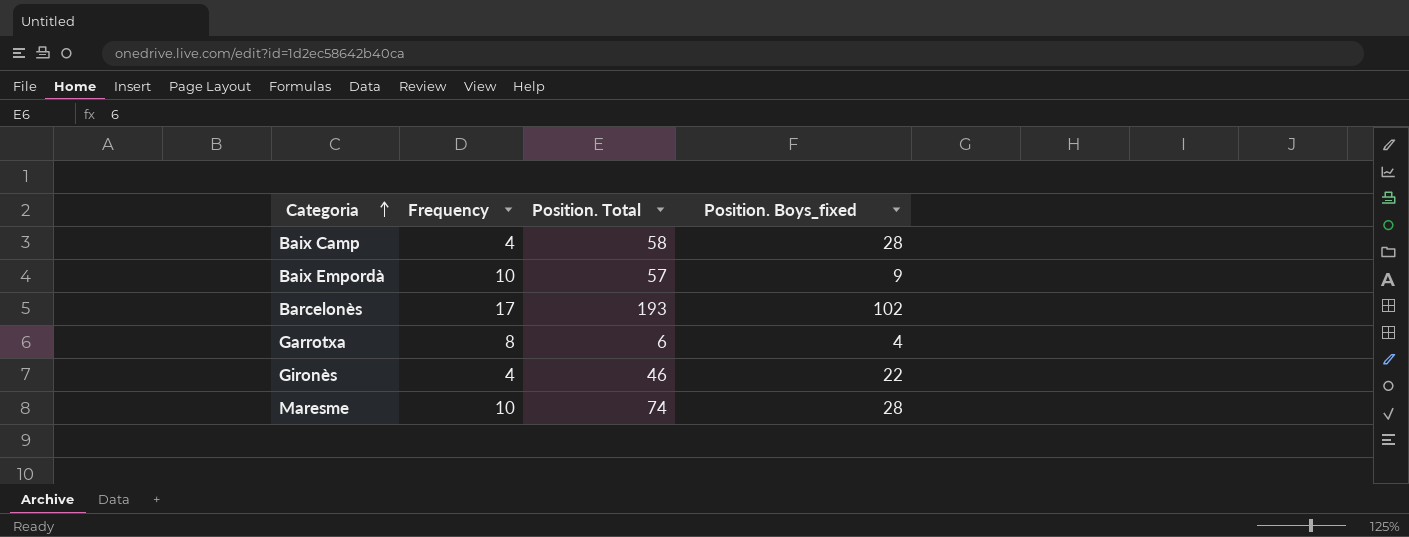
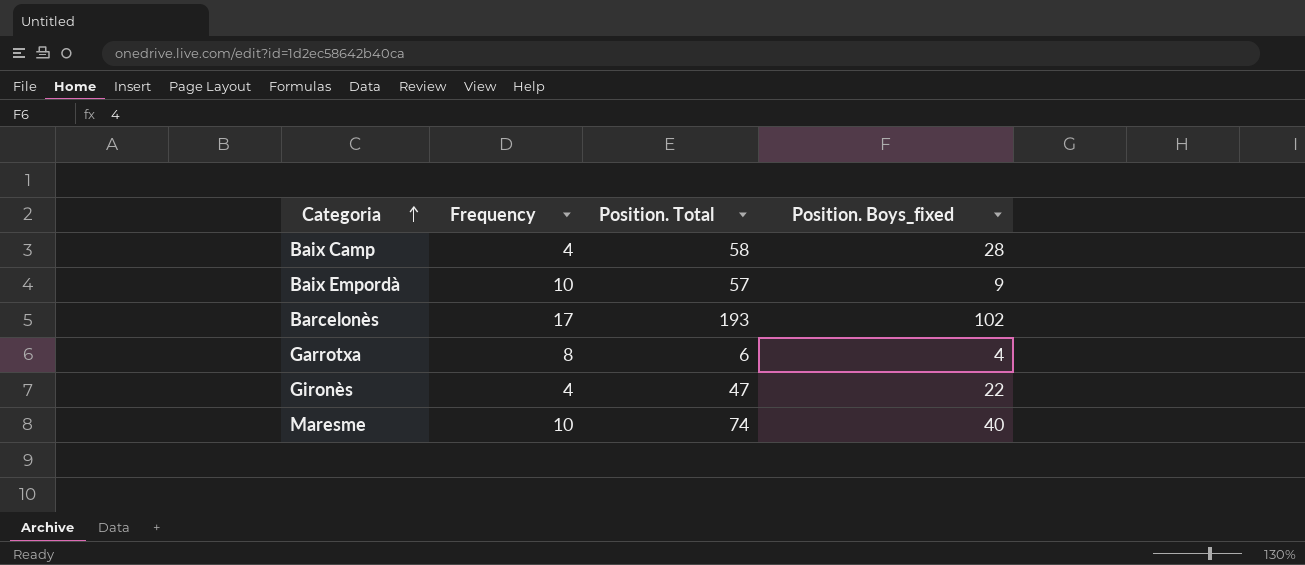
Gironès | Position. Total: 46 -> 47
Maresme | Position. Boys_fixed: 28 -> 40

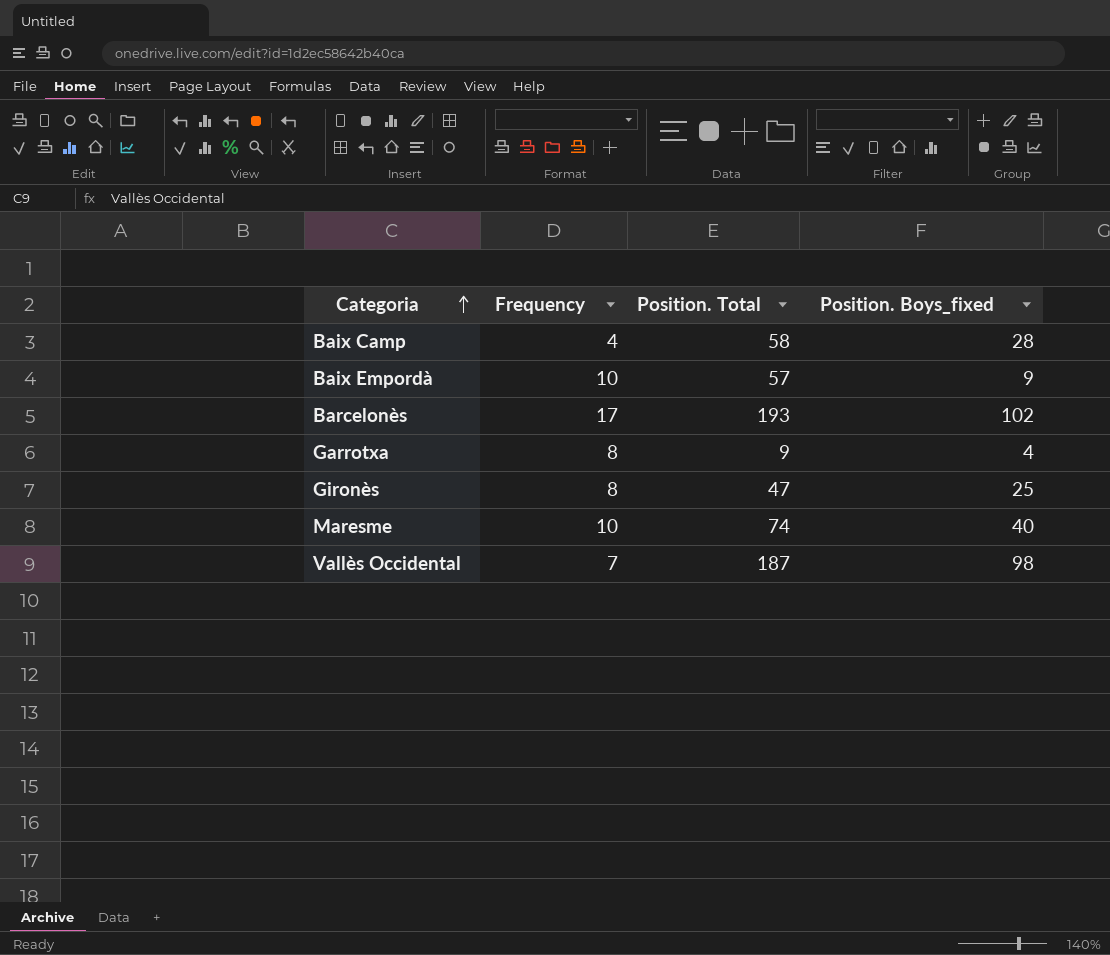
Garrotxa | Position. Total: 6 -> 9
Gironès | Frequency: 4 -> 8
Gironès | Position. Boys_fixed: 22 -> 25
row Vallès Occidental: none -> 7 | 187 | 98

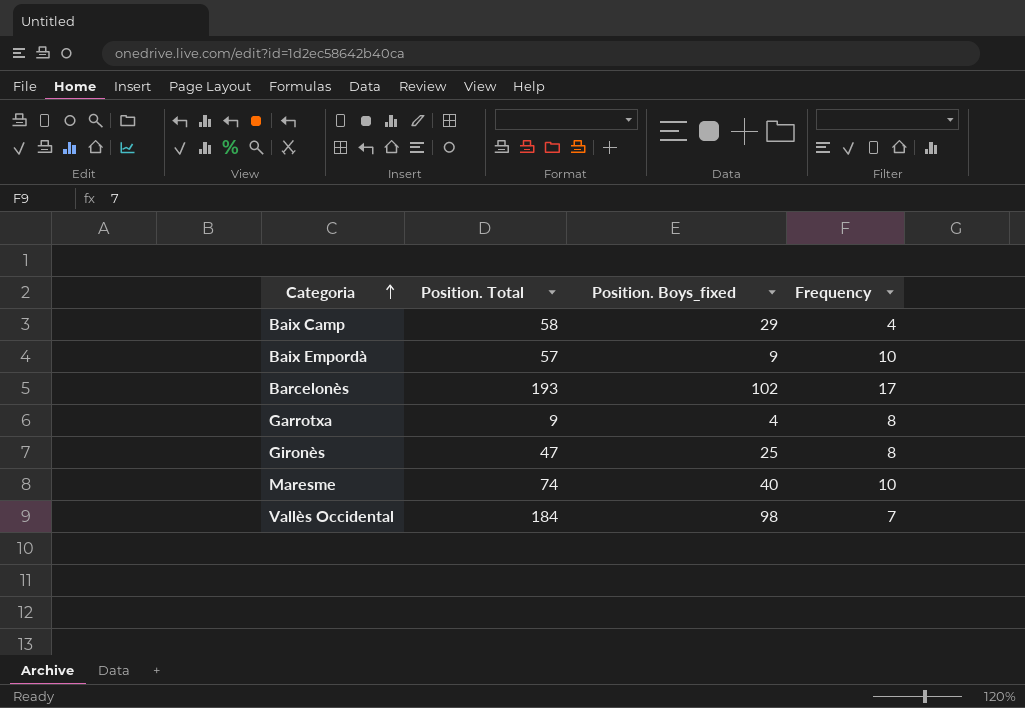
column Frequency | position: 2 -> 4
Baix Camp | Position. Boys_fixed: 28 -> 29
Vallès Occidental | Position. Total: 187 -> 184

